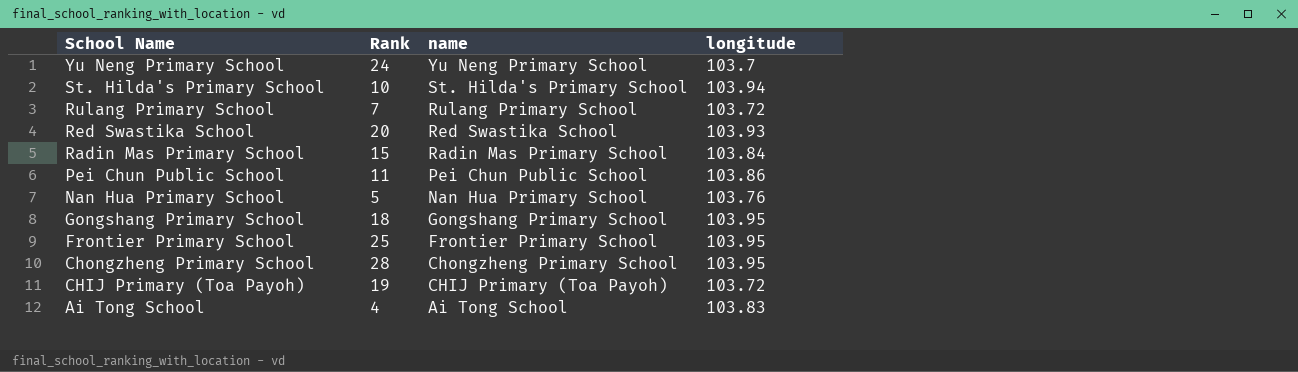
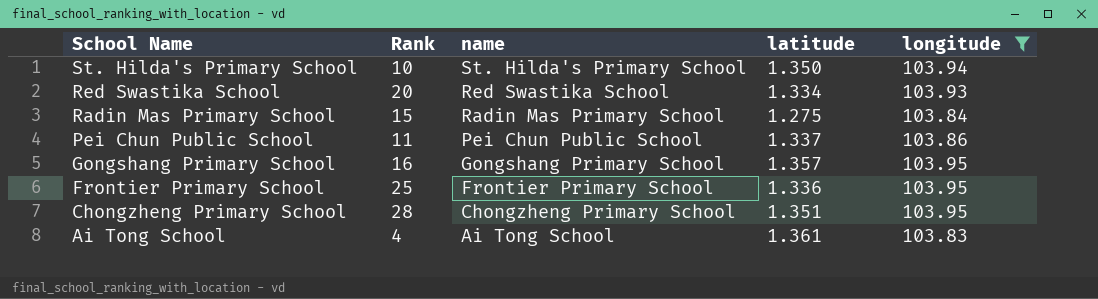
filter: none -> longitude >= 103.83
column latitude | position: none -> 4
Gongshang Primary School | Rank: 18 -> 16

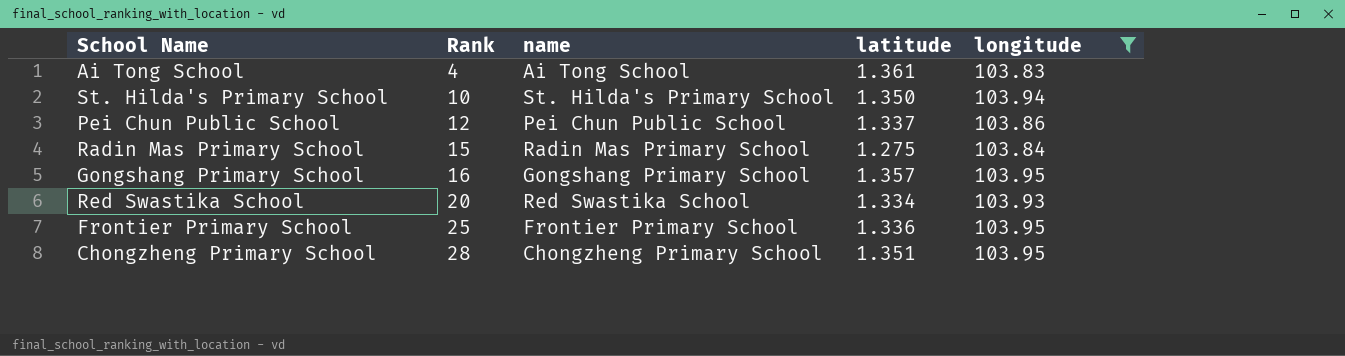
row order: School Name descending -> Rank ascending
Pei Chun Public School | Rank: 11 -> 12

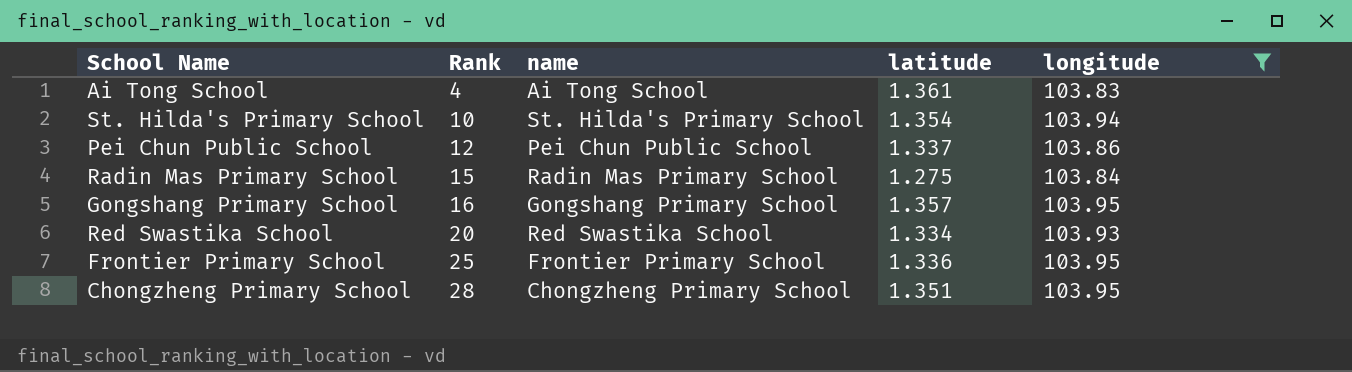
St. Hilda's Primary School | latitude: 1.350 -> 1.354

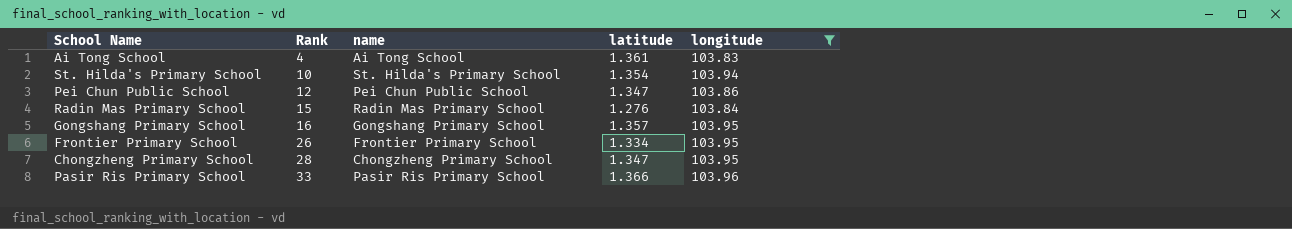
row Red Swastika School: 20 | Red Swastika School | 1.334 | 103.93 -> none
Pei Chun Public School | latitude: 1.337 -> 1.347
Radin Mas Primary School | latitude: 1.275 -> 1.276
Frontier Primary School | Rank: 25 -> 26
Frontier Primary School | latitude: 1.336 -> 1.334
Chongzheng Primary School | latitude: 1.351 -> 1.347
row Pasir Ris Primary School: none -> 33 | Pasir Ris Primary School | 1.366 | 103.96

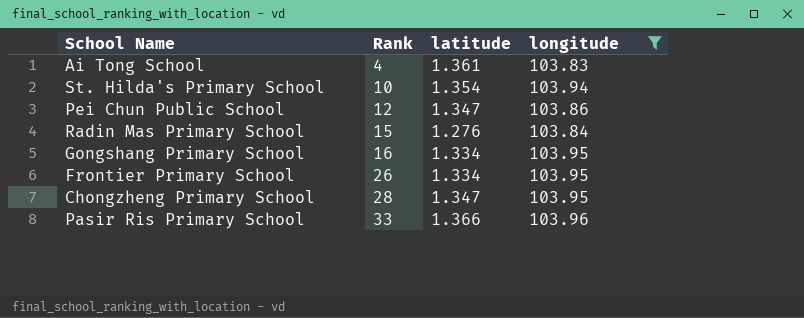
column name | position: 3 -> none
Gongshang Primary School | latitude: 1.357 -> 1.334

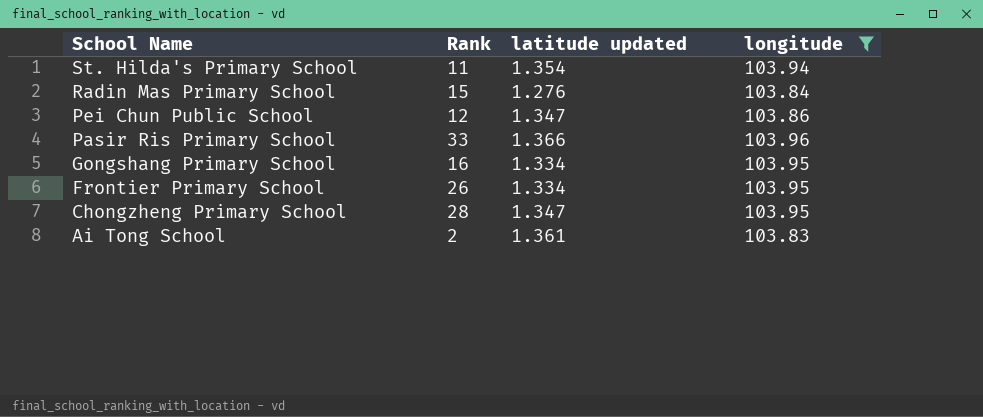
row order: Rank ascending -> School Name descending
column name: latitude -> latitude updated
St. Hilda's Primary School | Rank: 10 -> 11
Ai Tong School | Rank: 4 -> 2

